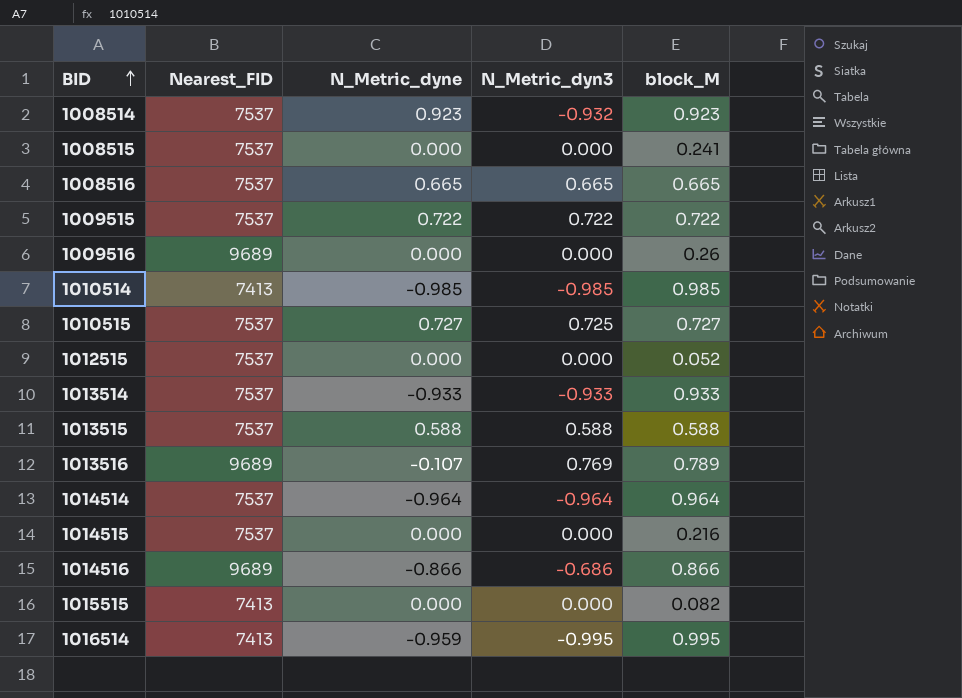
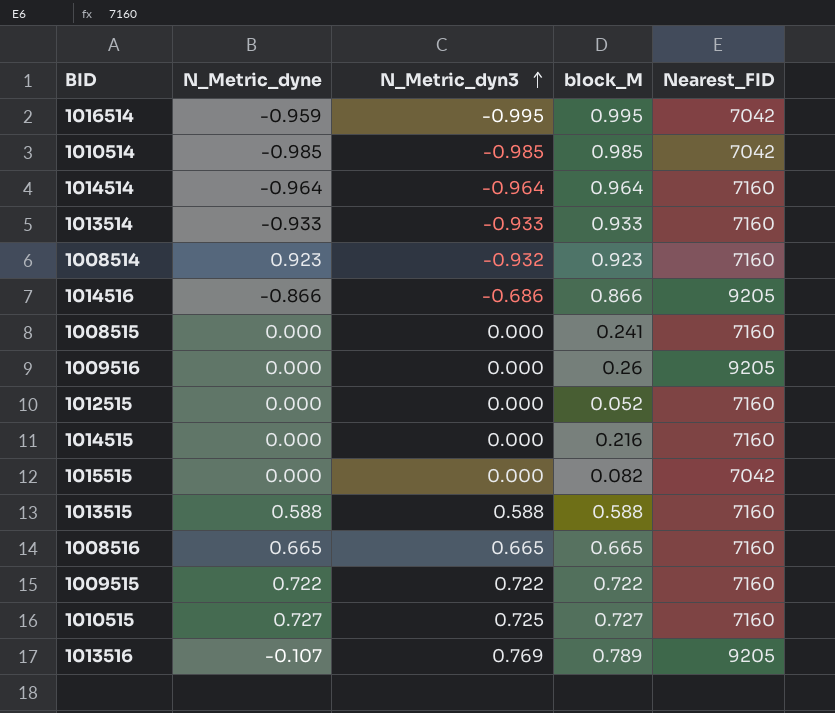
row order: BID ascending -> N_Metric_dyn3 ascending
column Nearest_FID | position: 2 -> 5
1016514 | Nearest_FID: 7413 -> 7042
1010514 | Nearest_FID: 7413 -> 7042
1014514 | Nearest_FID: 7537 -> 7160
1013514 | Nearest_FID: 7537 -> 7160
1008514 | Nearest_FID: 7537 -> 7160
1014516 | Nearest_FID: 9689 -> 9205
1008515 | Nearest_FID: 7537 -> 7160
1009516 | Nearest_FID: 9689 -> 9205
1012515 | Nearest_FID: 7537 -> 7160
1014515 | Nearest_FID: 7537 -> 7160
1015515 | Nearest_FID: 7413 -> 7042
1013515 | Nearest_FID: 7537 -> 7160
1008516 | Nearest_FID: 7537 -> 7160
1009515 | Nearest_FID: 7537 -> 7160
1010515 | Nearest_FID: 7537 -> 7160
1013516 | Nearest_FID: 9689 -> 9205

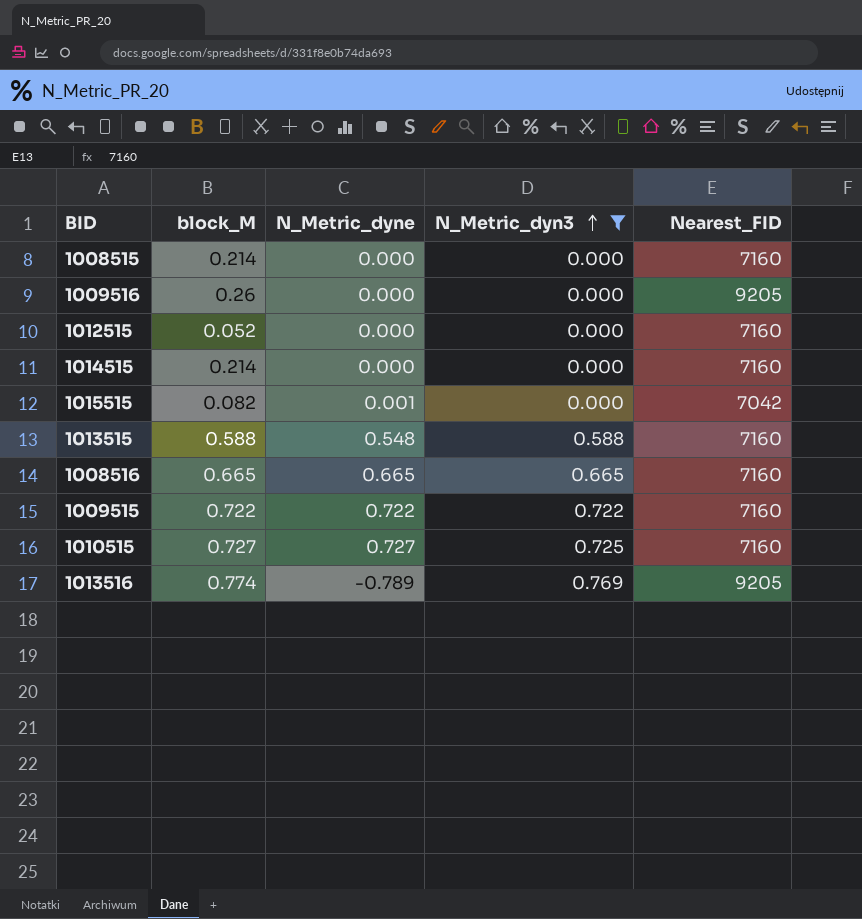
filter: none -> N_Metric_dyn3 >= 0.000
column block_M | position: 4 -> 2
1008515 | block_M: 0.241 -> 0.214
1014515 | block_M: 0.216 -> 0.214
1015515 | N_Metric_dyne: 0.000 -> 0.001
1013515 | N_Metric_dyne: 0.588 -> 0.548
1013516 | block_M: 0.789 -> 0.774
1013516 | N_Metric_dyne: -0.107 -> -0.789

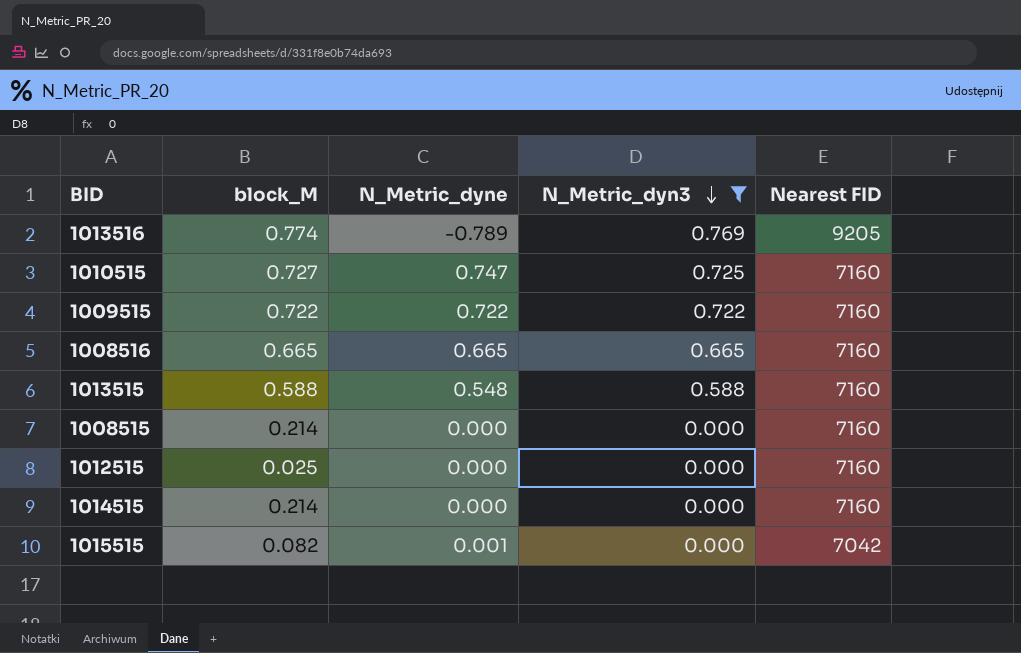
row order: N_Metric_dyn3 ascending -> N_Metric_dyn3 descending
column name: Nearest_FID -> Nearest FID
row 1009516: 0.26 | 0.000 | 0.000 | 9205 -> none
1010515 | N_Metric_dyne: 0.727 -> 0.747
1012515 | block_M: 0.052 -> 0.025

